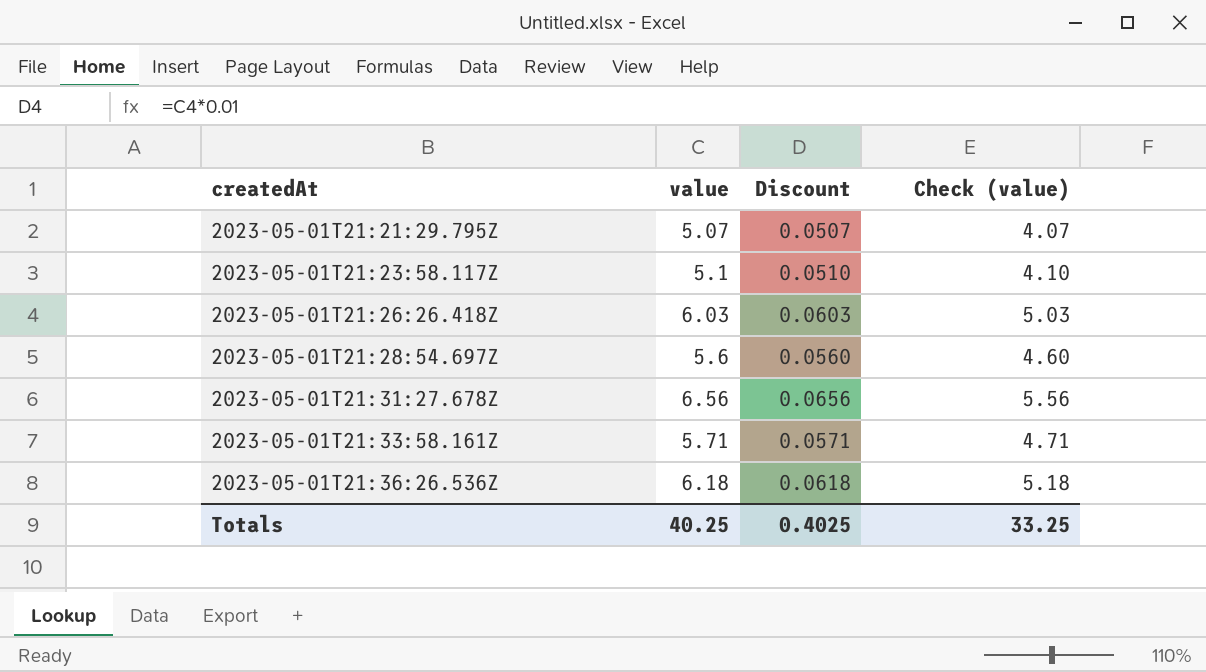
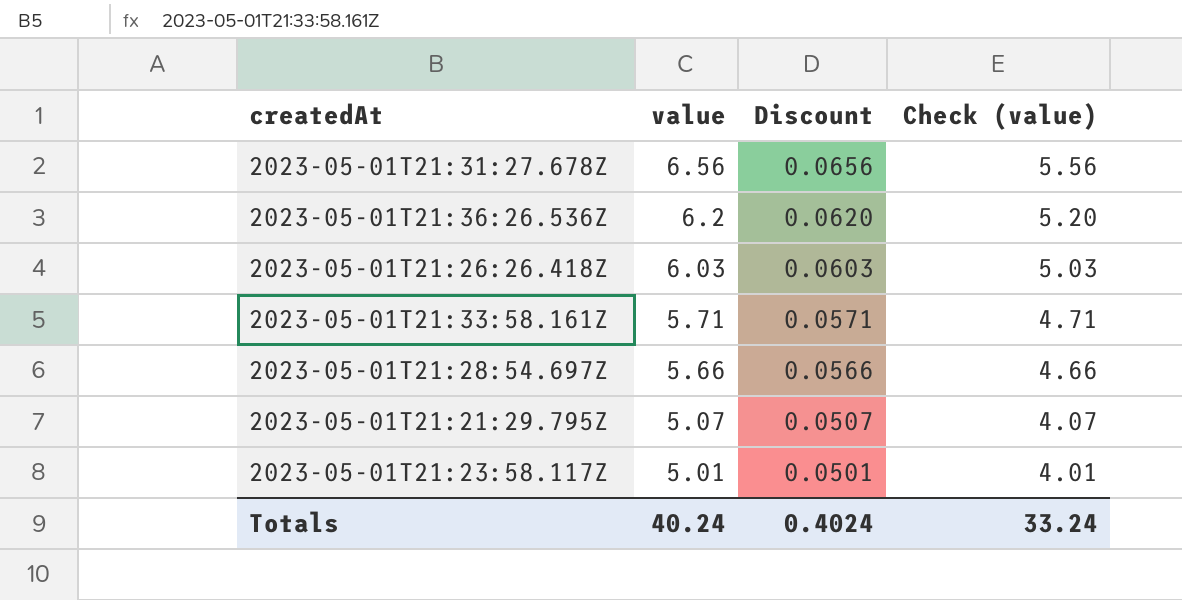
row order: createdAt ascending -> value descending
2023-05-01T21:36:26.536Z | value: 6.18 -> 6.2
2023-05-01T21:36:26.536Z | Discount: 0.0618 -> 0.0620
2023-05-01T21:36:26.536Z | Check (value): 5.18 -> 5.20
2023-05-01T21:28:54.697Z | value: 5.6 -> 5.66
2023-05-01T21:28:54.697Z | Discount: 0.0560 -> 0.0566
2023-05-01T21:28:54.697Z | Check (value): 4.60 -> 4.66
2023-05-01T21:23:58.117Z | value: 5.1 -> 5.01
2023-05-01T21:23:58.117Z | Discount: 0.0510 -> 0.0501
2023-05-01T21:23:58.117Z | Check (value): 4.10 -> 4.01
Totals | value: 40.25 -> 40.24
Totals | Discount: 0.4025 -> 0.4024
Totals | Check (value): 33.25 -> 33.24

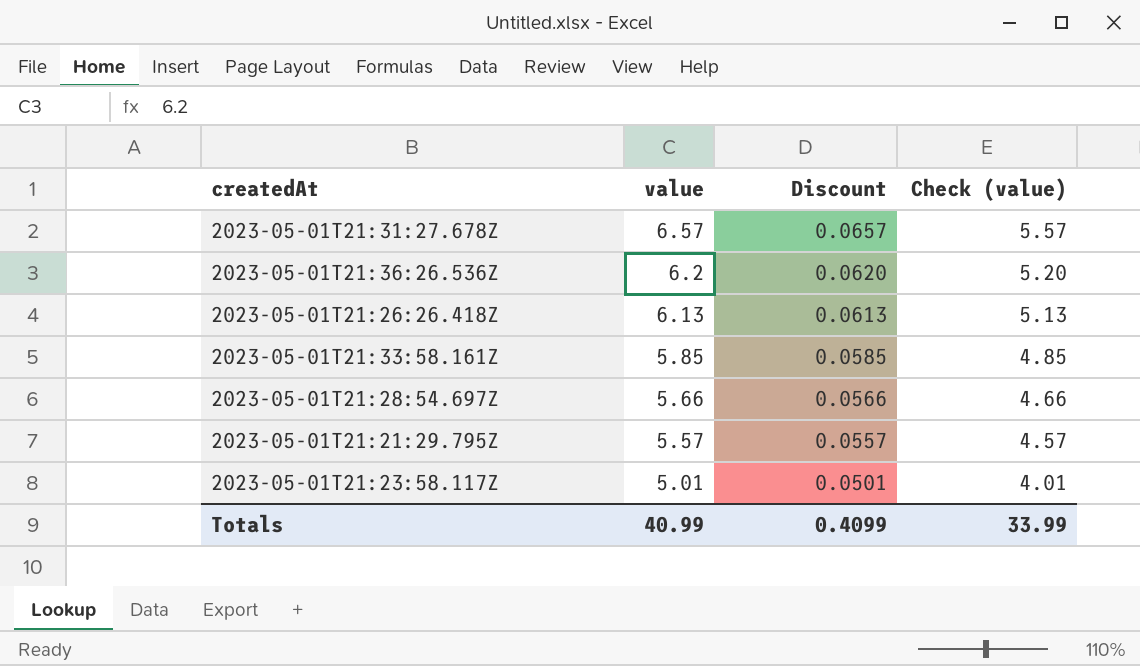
2023-05-01T21:31:27.678Z | value: 6.56 -> 6.57
2023-05-01T21:31:27.678Z | Discount: 0.0656 -> 0.0657
2023-05-01T21:31:27.678Z | Check (value): 5.56 -> 5.57
2023-05-01T21:26:26.418Z | value: 6.03 -> 6.13
2023-05-01T21:26:26.418Z | Discount: 0.0603 -> 0.0613
2023-05-01T21:26:26.418Z | Check (value): 5.03 -> 5.13
2023-05-01T21:33:58.161Z | value: 5.71 -> 5.85
2023-05-01T21:33:58.161Z | Discount: 0.0571 -> 0.0585
2023-05-01T21:33:58.161Z | Check (value): 4.71 -> 4.85
2023-05-01T21:21:29.795Z | value: 5.07 -> 5.57
2023-05-01T21:21:29.795Z | Discount: 0.0507 -> 0.0557
2023-05-01T21:21:29.795Z | Check (value): 4.07 -> 4.57
Totals | value: 40.24 -> 40.99
Totals | Discount: 0.4024 -> 0.4099
Totals | Check (value): 33.24 -> 33.99

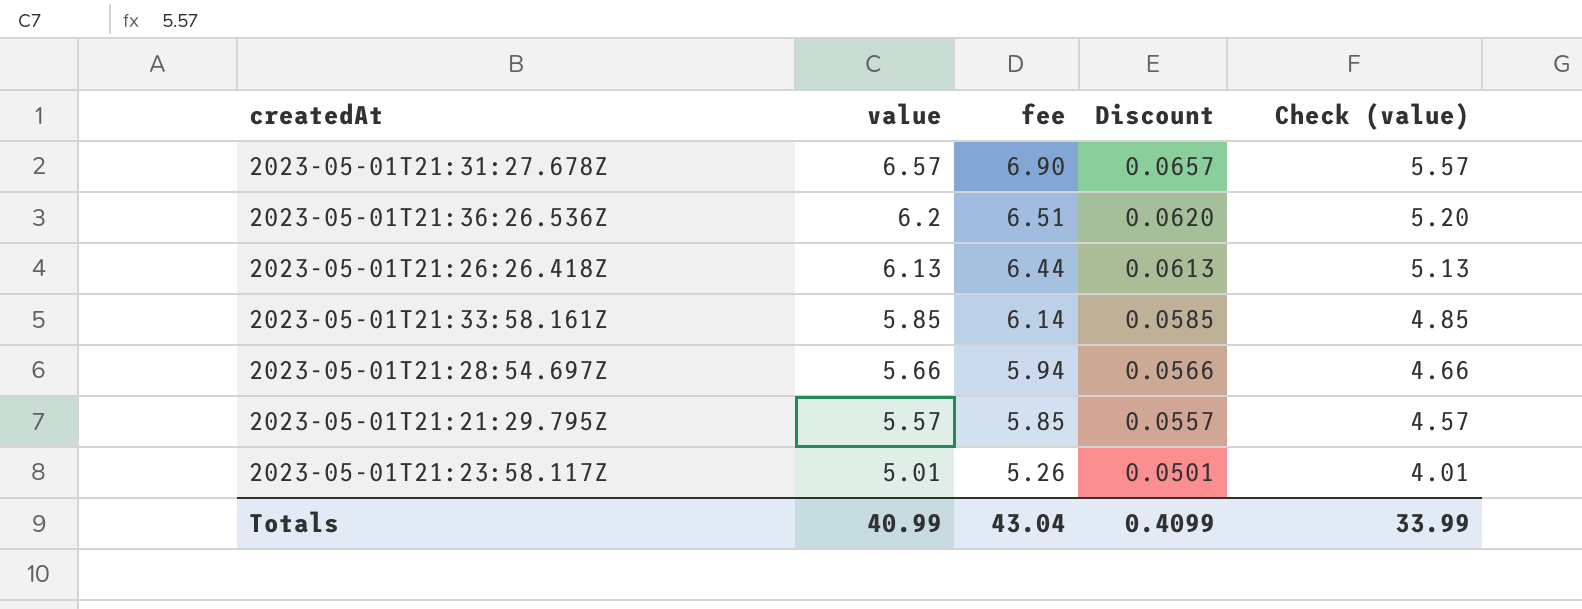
column fee | formula: none -> [value] * 1.05

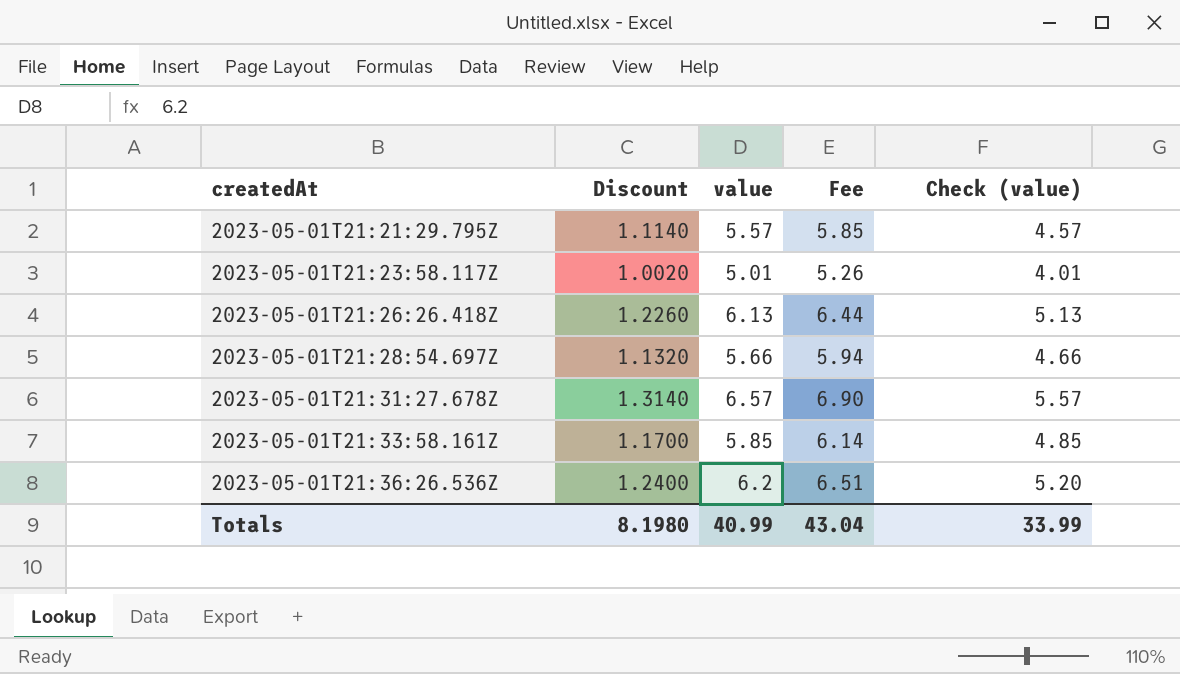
row order: value descending -> createdAt ascending
column Discount | formula: [value] * 0.01 -> [value] * 0.2
column Discount | position: 4 -> 2
column name: fee -> Fee
Totals | Discount: 0.4099 -> 8.1980

